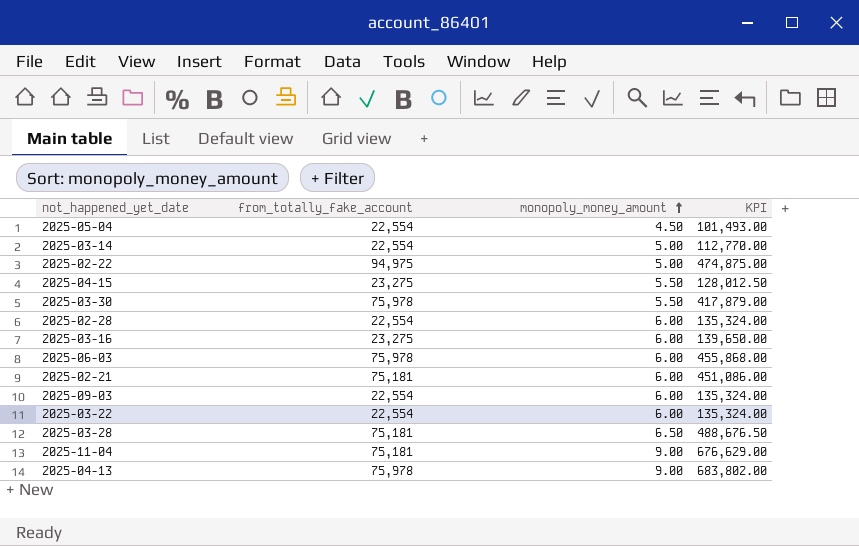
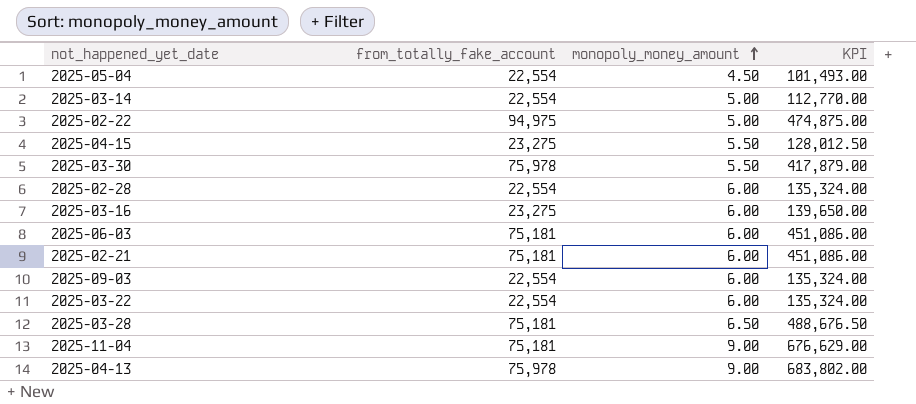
2025-06-03 | from_totally_fake_account: 75,978 -> 75,181
2025-06-03 | KPI: 455,868.00 -> 451,086.00

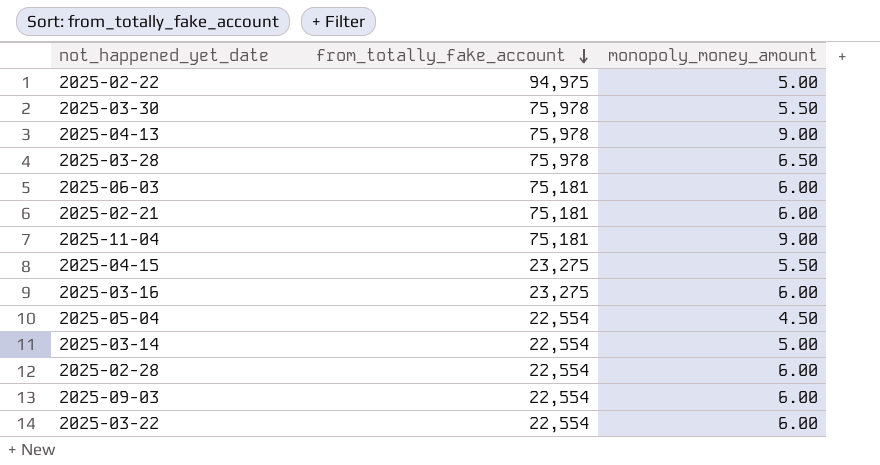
row order: monopoly_money_amount ascending -> from_totally_fake_account descending
column KPI | formula: [from_totally_fake_account] * [monopoly_money_amount] -> none
2025-03-28 | from_totally_fake_account: 75,181 -> 75,978

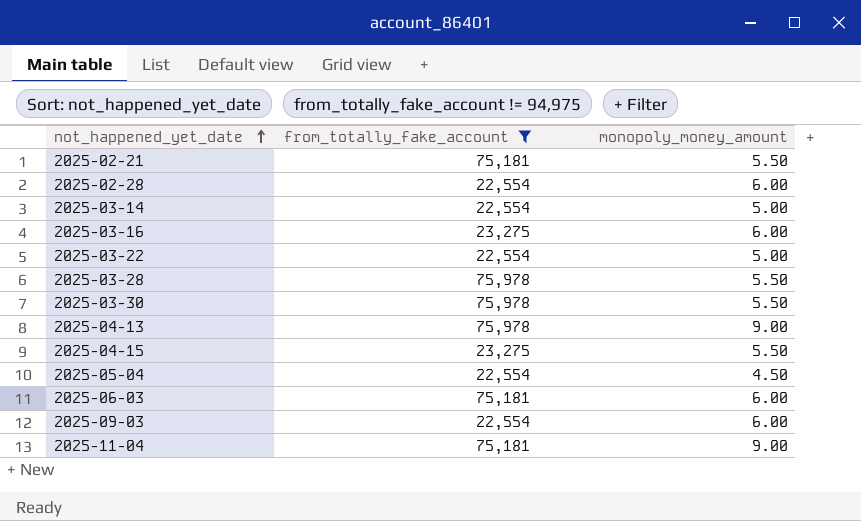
filter: none -> from_totally_fake_account != 94,975
row order: from_totally_fake_account descending -> not_happened_yet_date ascending
2025-02-21 | monopoly_money_amount: 6.00 -> 5.50
2025-03-22 | monopoly_money_amount: 6.00 -> 5.00
2025-03-28 | monopoly_money_amount: 6.50 -> 5.50

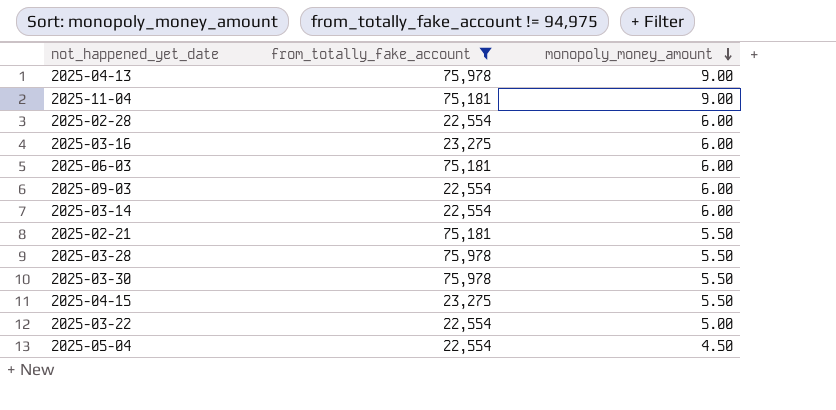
row order: not_happened_yet_date ascending -> monopoly_money_amount descending
2025-03-14 | monopoly_money_amount: 5.00 -> 6.00

